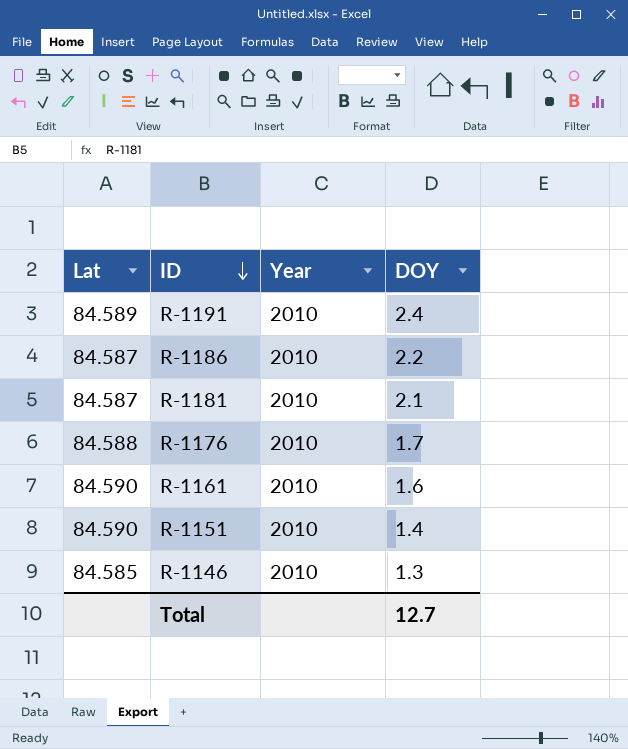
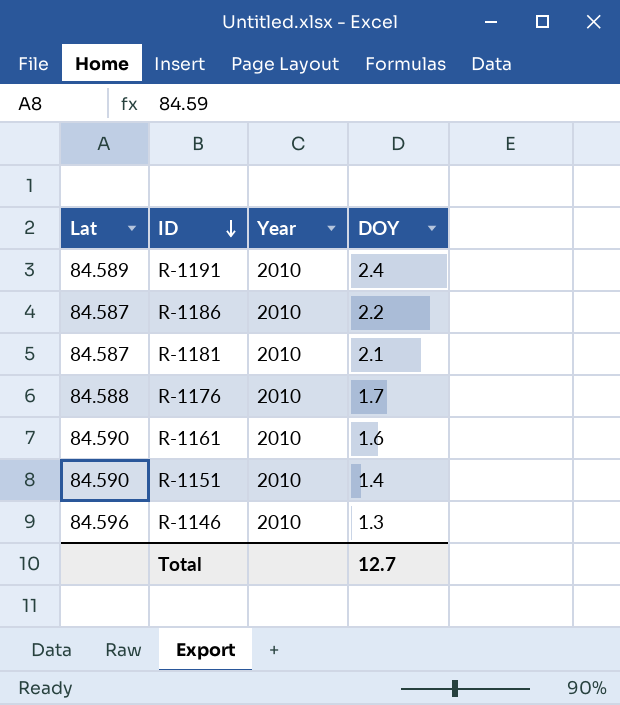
R-1146 | Lat: 84.585 -> 84.596

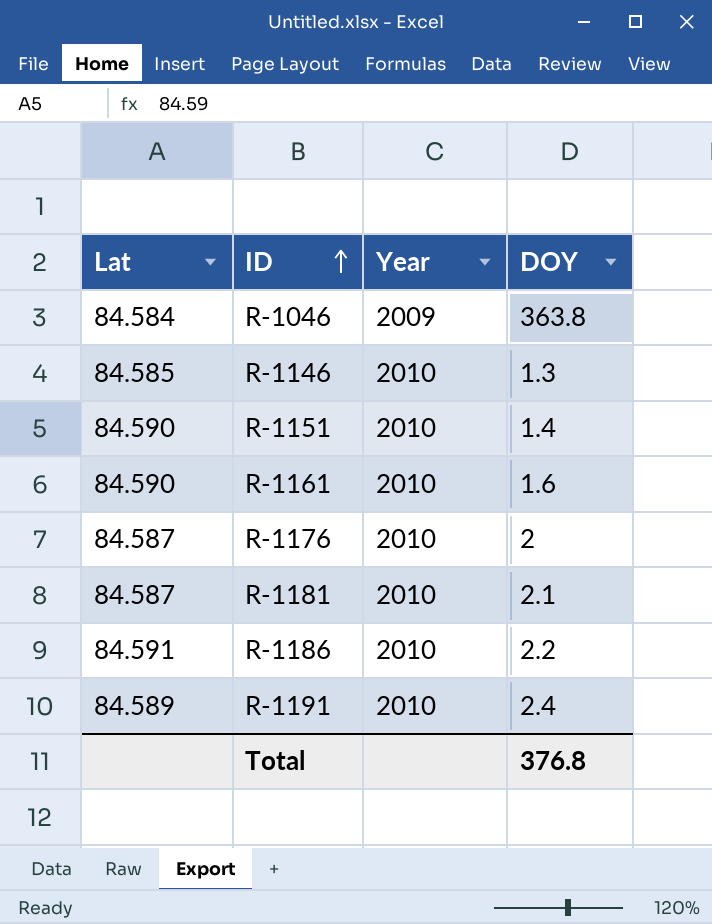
row order: ID descending -> ID ascending
row R-1046: none -> 84.584 | 2009 | 363.8
R-1146 | Lat: 84.596 -> 84.585
R-1176 | Lat: 84.588 -> 84.587
R-1176 | DOY: 1.7 -> 2
R-1186 | Lat: 84.587 -> 84.591
Total | DOY: 12.7 -> 376.8

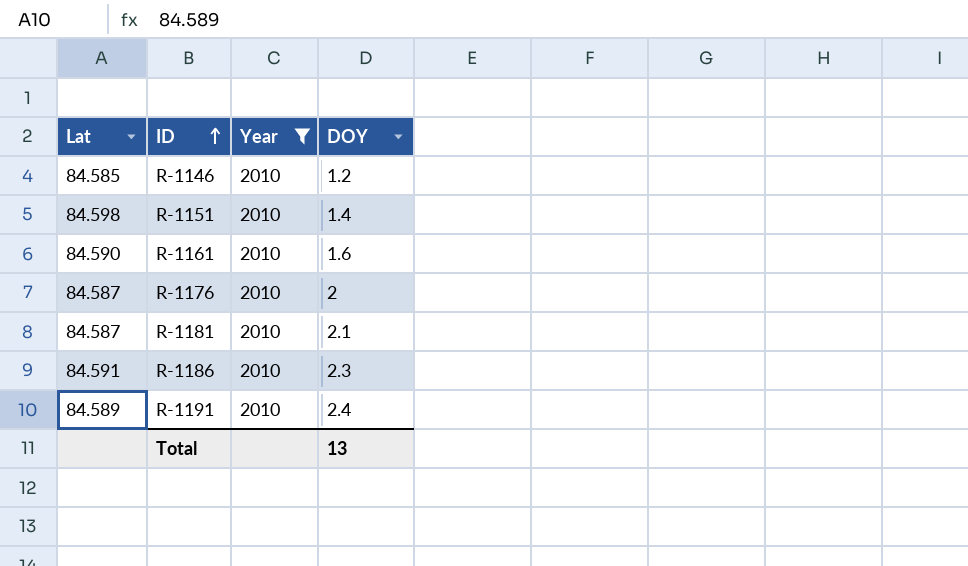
filter: none -> Year = 2010
R-1146 | DOY: 1.3 -> 1.2
R-1151 | Lat: 84.590 -> 84.598
R-1186 | DOY: 2.2 -> 2.3
Total | DOY: 376.8 -> 13

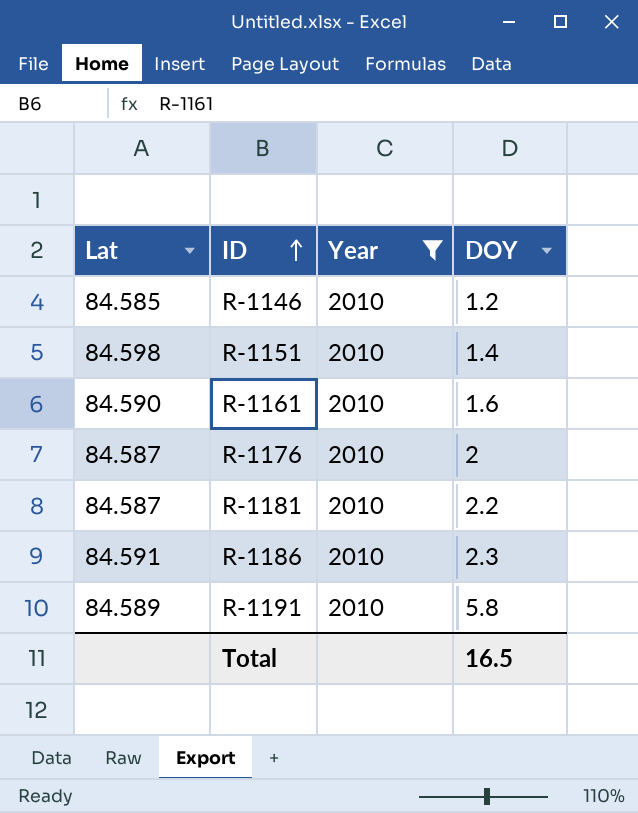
R-1181 | DOY: 2.1 -> 2.2
R-1191 | DOY: 2.4 -> 5.8
Total | DOY: 13 -> 16.5

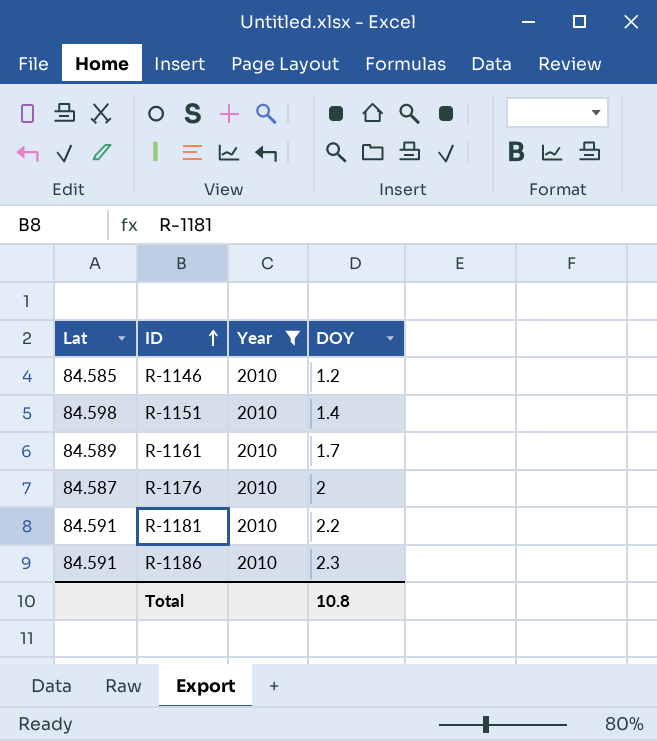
row R-1191: 84.589 | 2010 | 5.8 -> none
R-1161 | Lat: 84.590 -> 84.589
R-1161 | DOY: 1.6 -> 1.7
R-1181 | Lat: 84.587 -> 84.591
Total | DOY: 16.5 -> 10.8

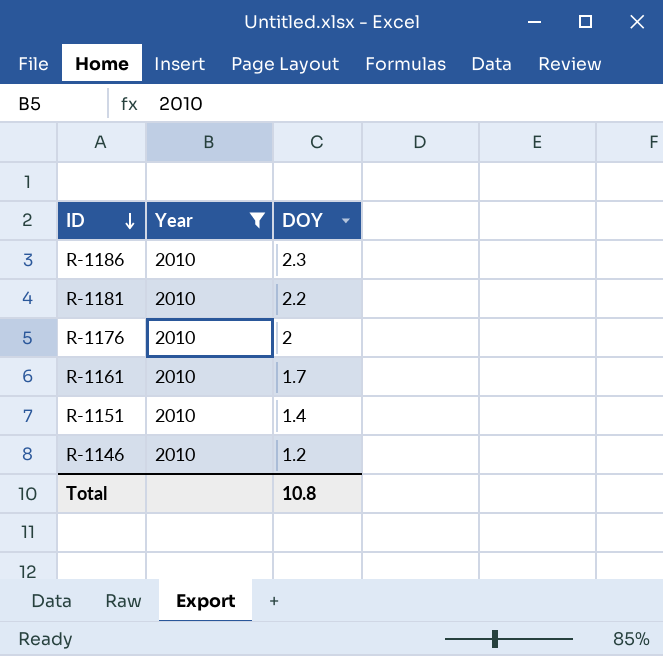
row order: ID ascending -> ID descending
column Lat | position: 1 -> none

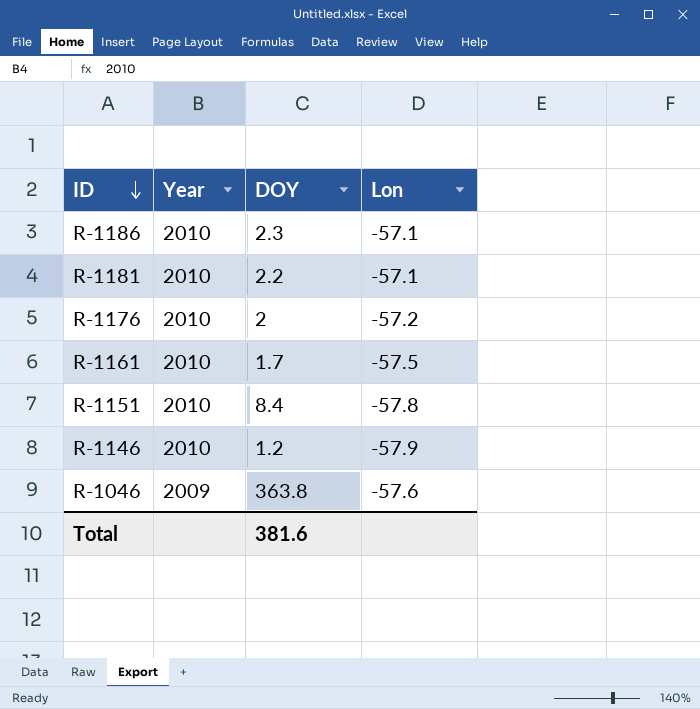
filter: Year = 2010 -> none
column Lon | position: none -> 4
R-1151 | DOY: 1.4 -> 8.4
Total | DOY: 10.8 -> 381.6

